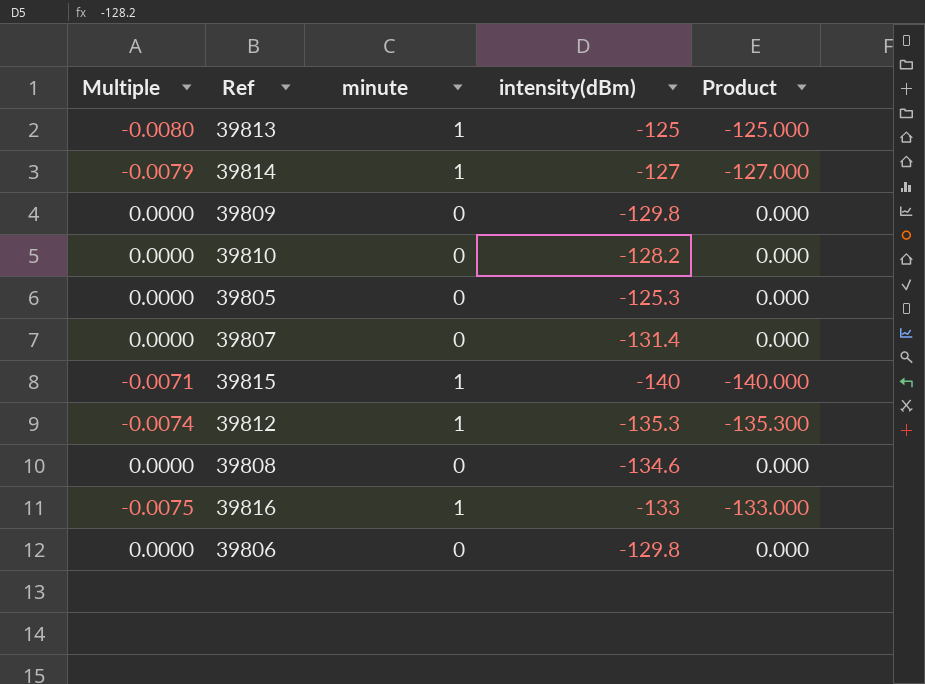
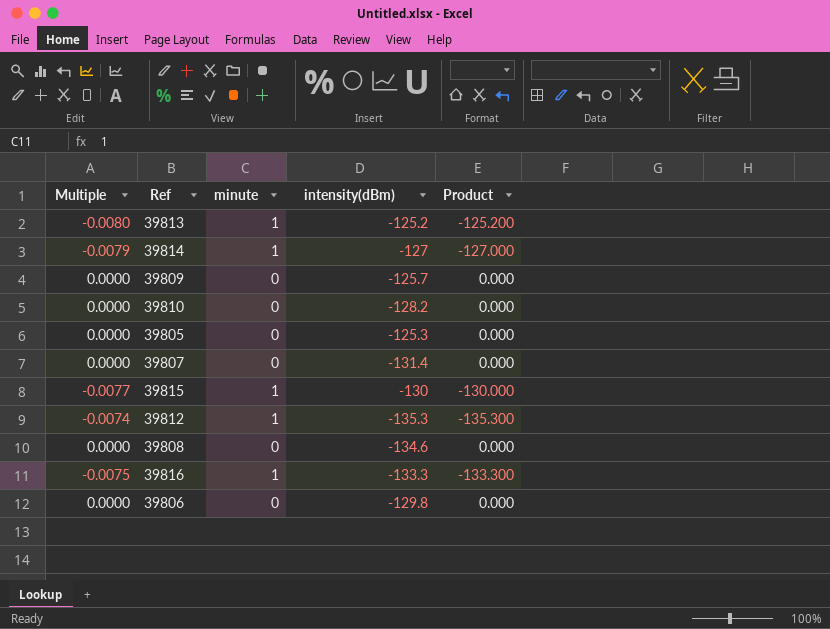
39813 | intensity(dBm): -125 -> -125.2
39813 | Product: -125.000 -> -125.200
39809 | intensity(dBm): -129.8 -> -125.7
39815 | Multiple: -0.0071 -> -0.0077
39815 | intensity(dBm): -140 -> -130
39815 | Product: -140.000 -> -130.000
39816 | intensity(dBm): -133 -> -133.3
39816 | Product: -133.000 -> -133.300

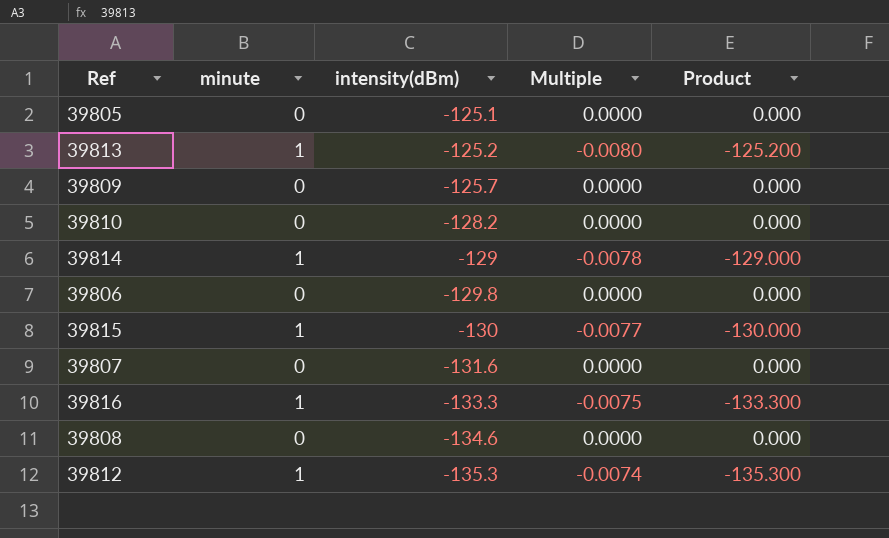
row order: none -> intensity(dBm) descending
column Multiple | position: 1 -> 4
39805 | intensity(dBm): -125.3 -> -125.1
39814 | intensity(dBm): -127 -> -129
39814 | Multiple: -0.0079 -> -0.0078
39814 | Product: -127.000 -> -129.000
39807 | intensity(dBm): -131.4 -> -131.6

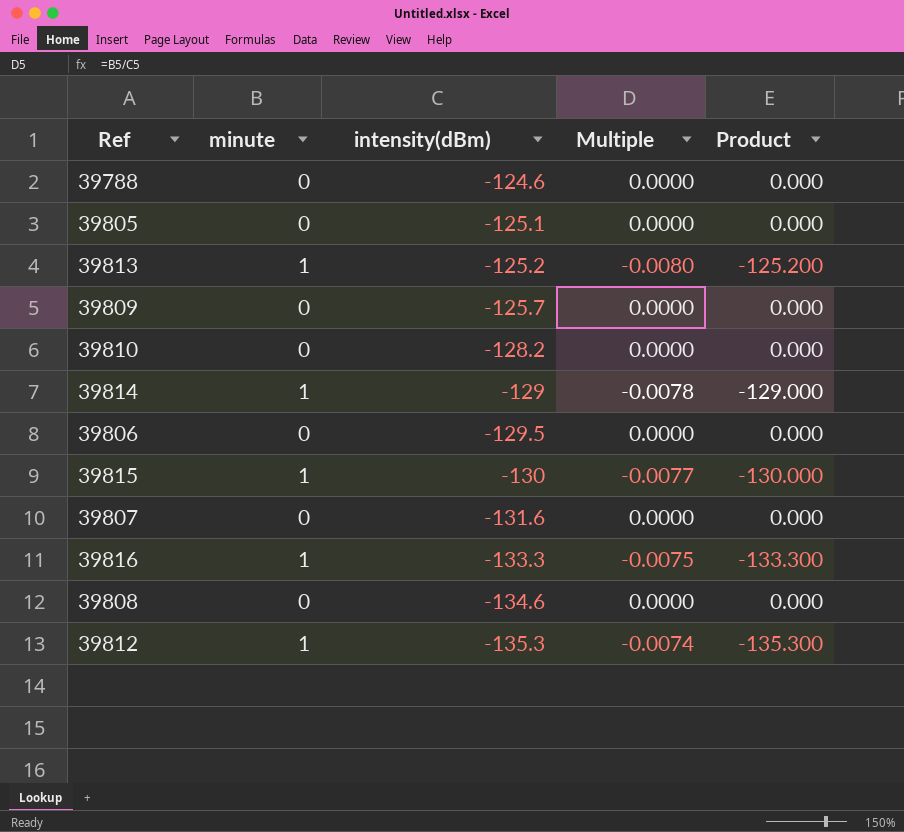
row 39788: none -> 0 | -124.6 | 0.0000 | 0.000
39806 | intensity(dBm): -129.8 -> -129.5

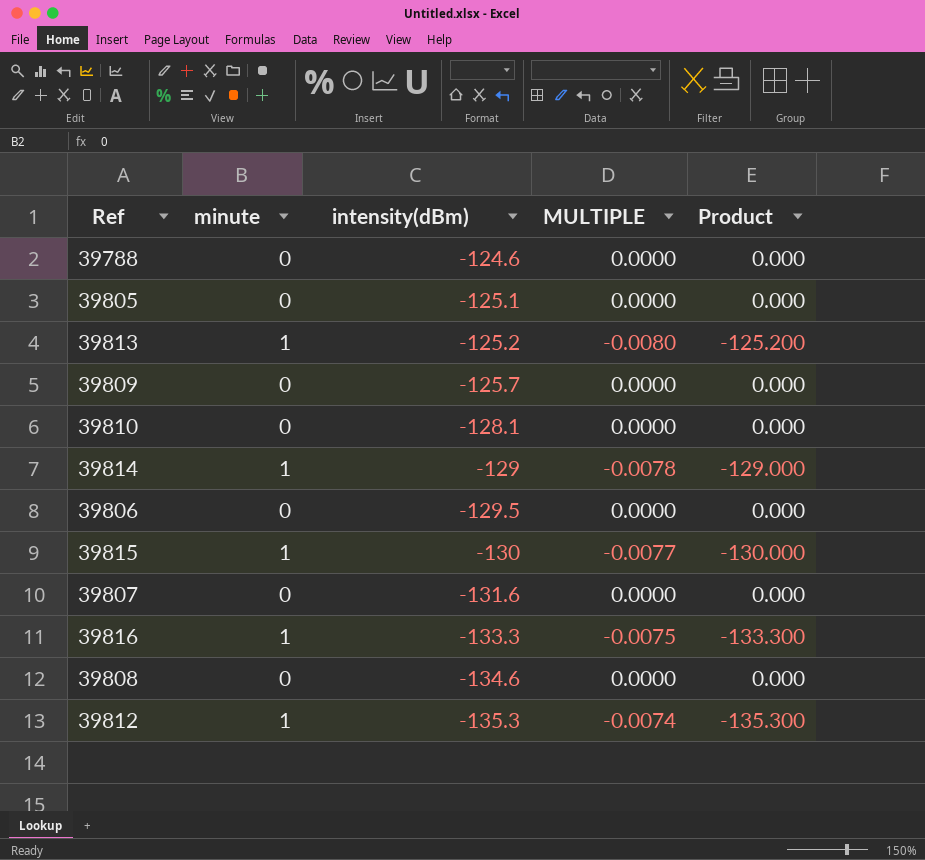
column name: Multiple -> MULTIPLE
39810 | intensity(dBm): -128.2 -> -128.1

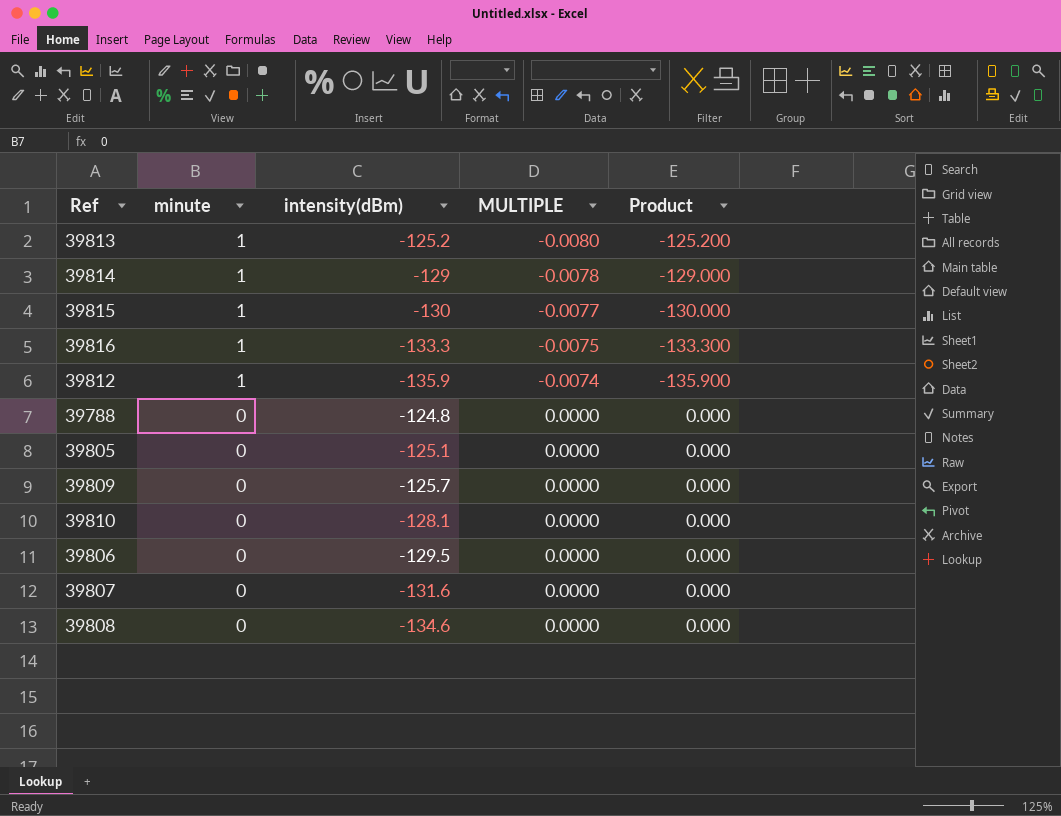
row order: intensity(dBm) descending -> minute descending
39812 | intensity(dBm): -135.3 -> -135.9
39812 | Product: -135.300 -> -135.900
39788 | intensity(dBm): -124.6 -> -124.8

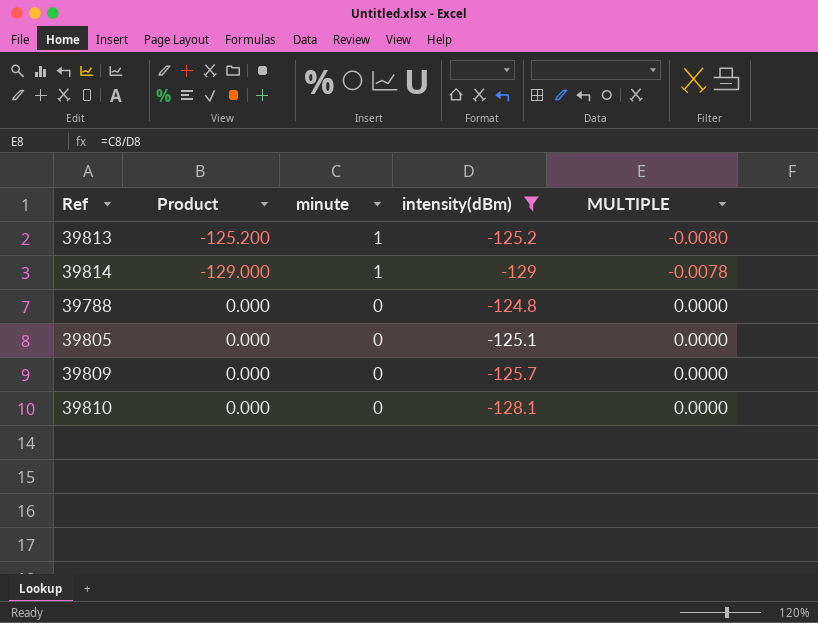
filter: none -> intensity(dBm) >= -129
column Product | position: 5 -> 2

